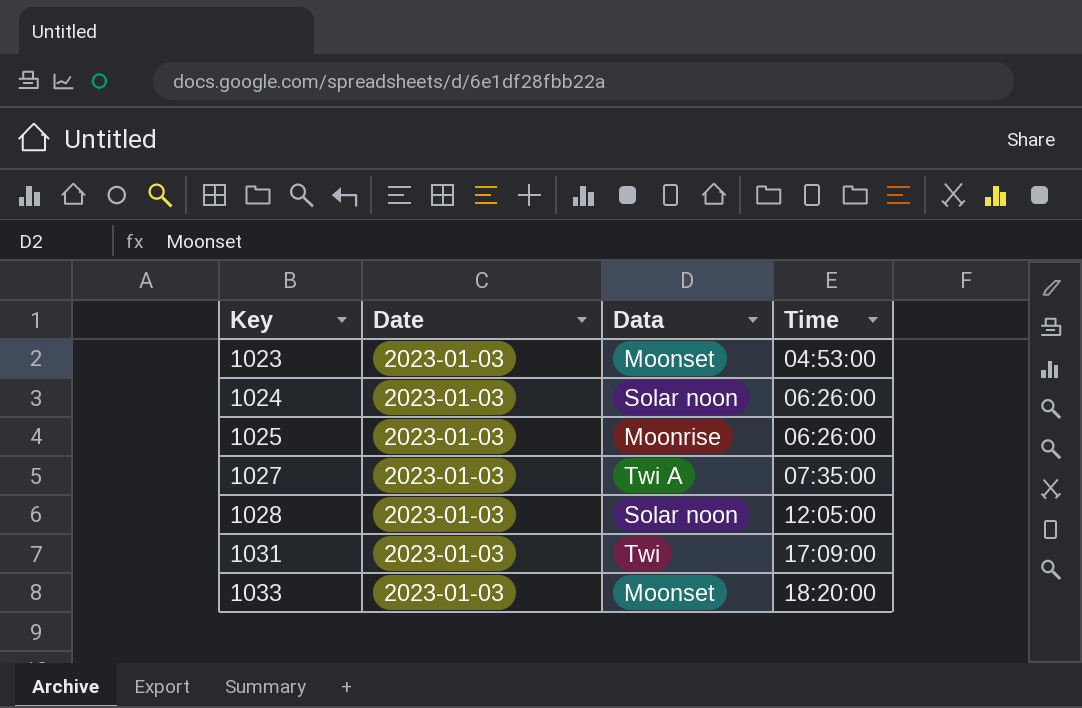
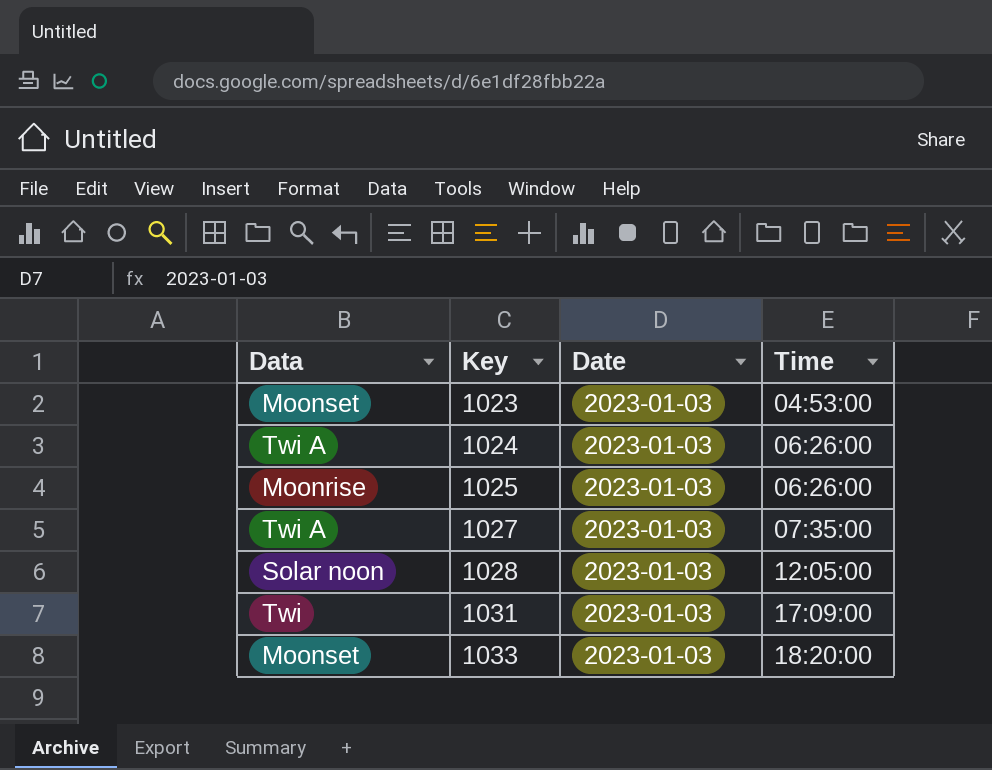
column Data | position: 3 -> 1
1024 | Data: Solar noon -> Twi A

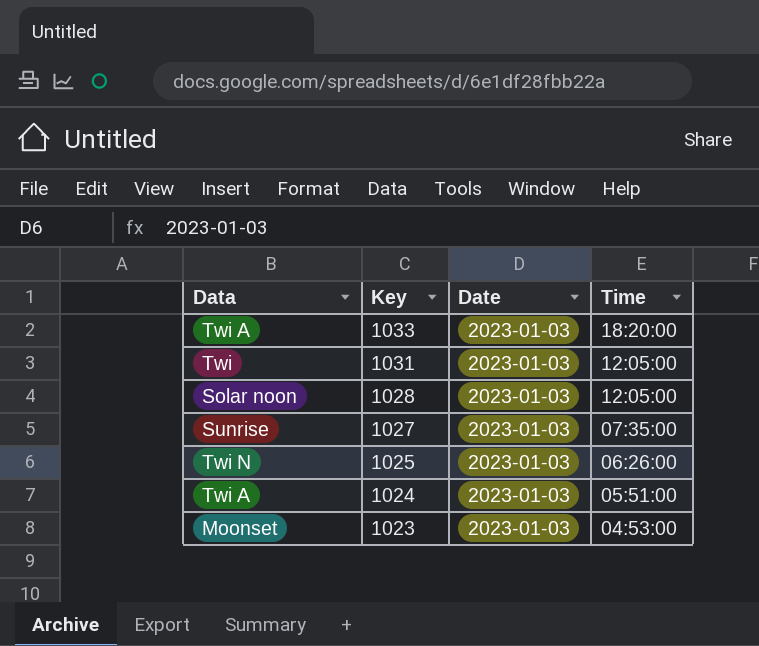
row order: Key ascending -> Key descending
1033 | Data: Moonset -> Twi A
1031 | Time: 17:09:00 -> 12:05:00
1027 | Data: Twi A -> Sunrise
1025 | Data: Moonrise -> Twi N
1024 | Time: 06:26:00 -> 05:51:00

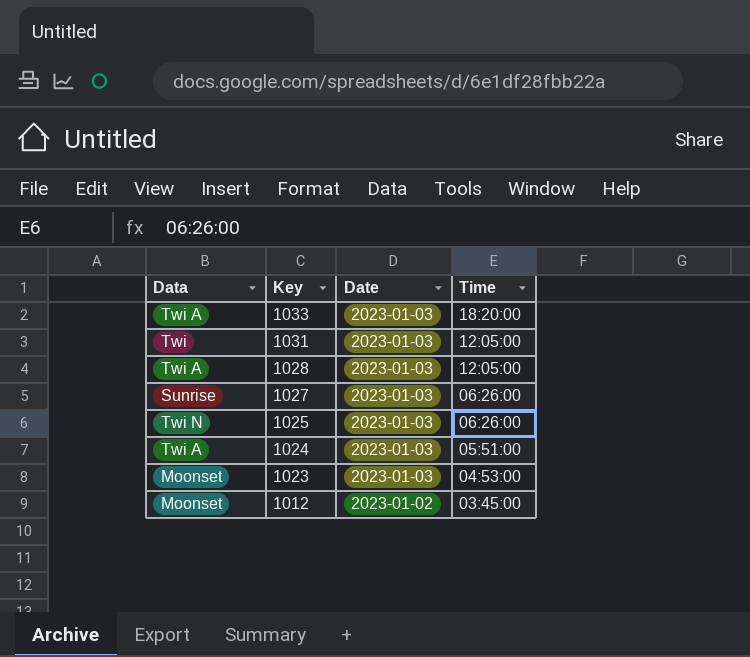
1028 | Data: Solar noon -> Twi A
1027 | Time: 07:35:00 -> 06:26:00
row 1012: none -> Moonset | 2023-01-02 | 03:45:00

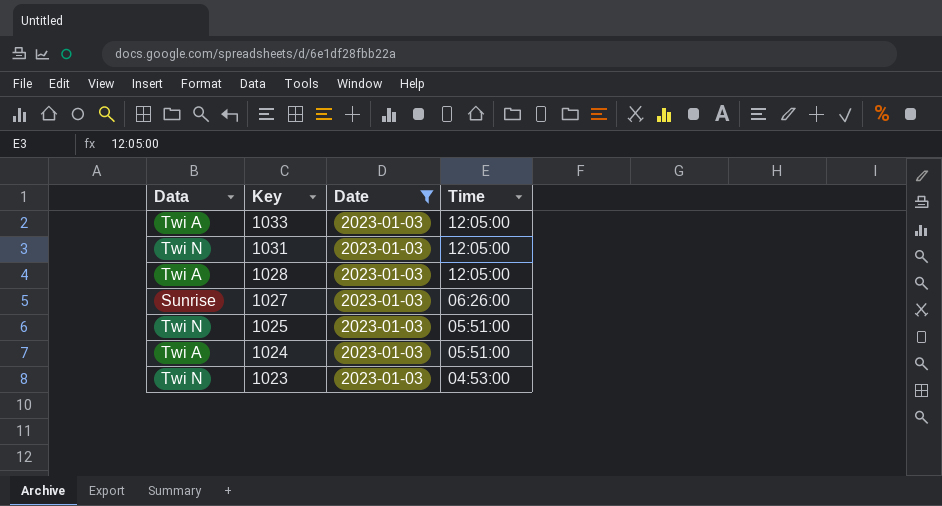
filter: none -> Date = 2023-01-03
1033 | Time: 18:20:00 -> 12:05:00
1031 | Data: Twi -> Twi N
1025 | Time: 06:26:00 -> 05:51:00
1023 | Data: Moonset -> Twi N

